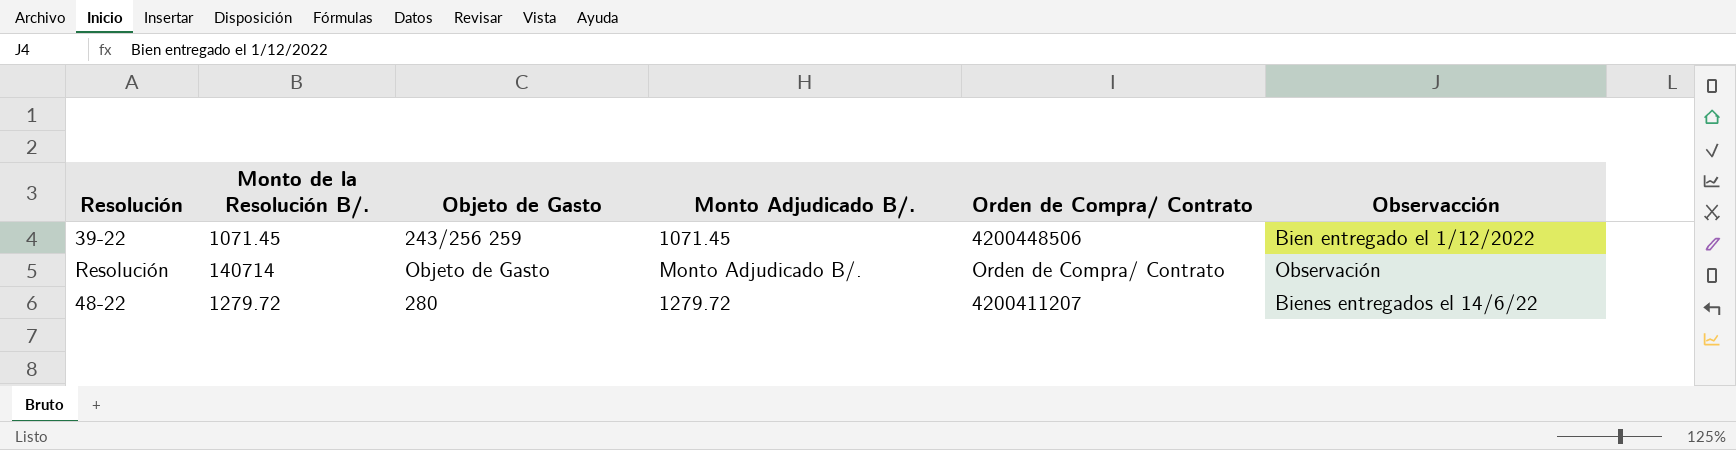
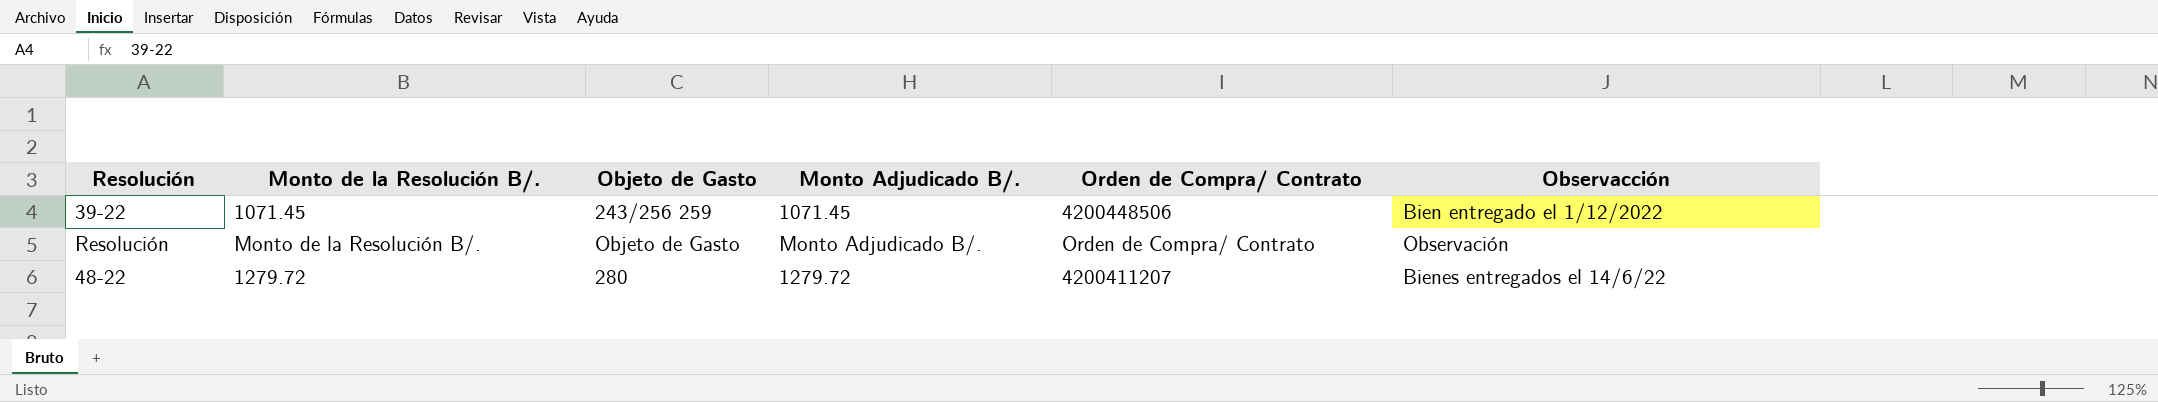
Resolución | Monto de la Resolución B/.: 140714 -> Monto de la Resolución B/.

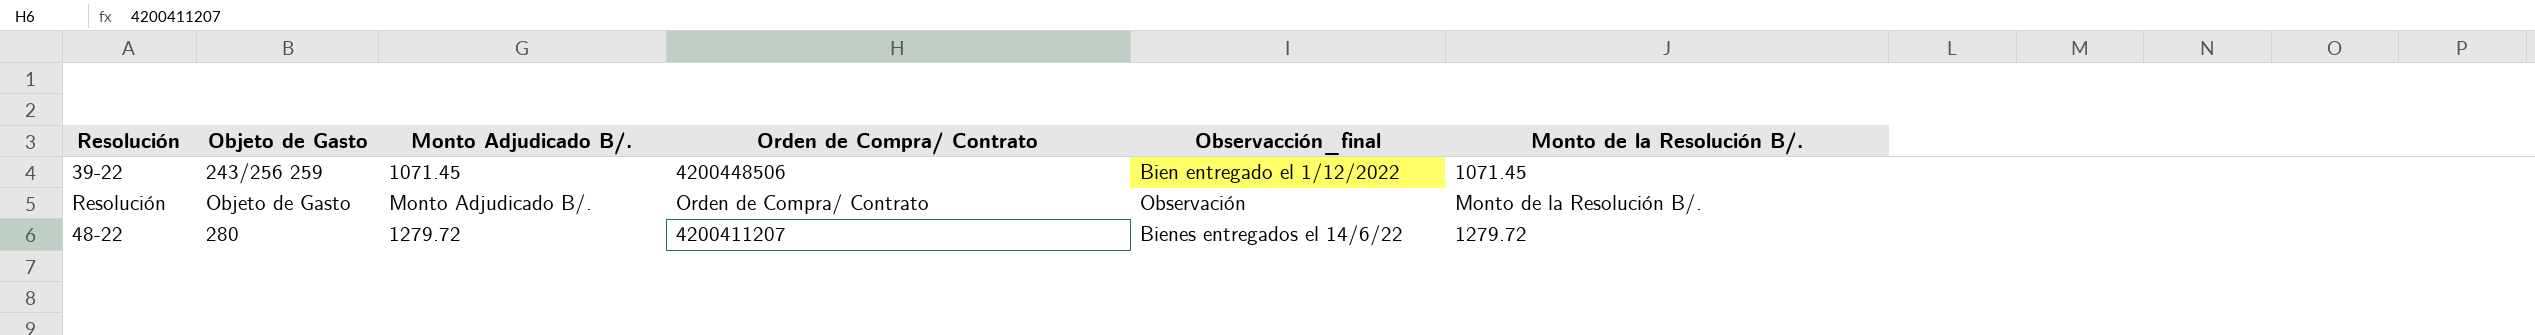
column name: Observacción -> Observacción_final
column Monto de la Resolución B/. | position: 2 -> 6

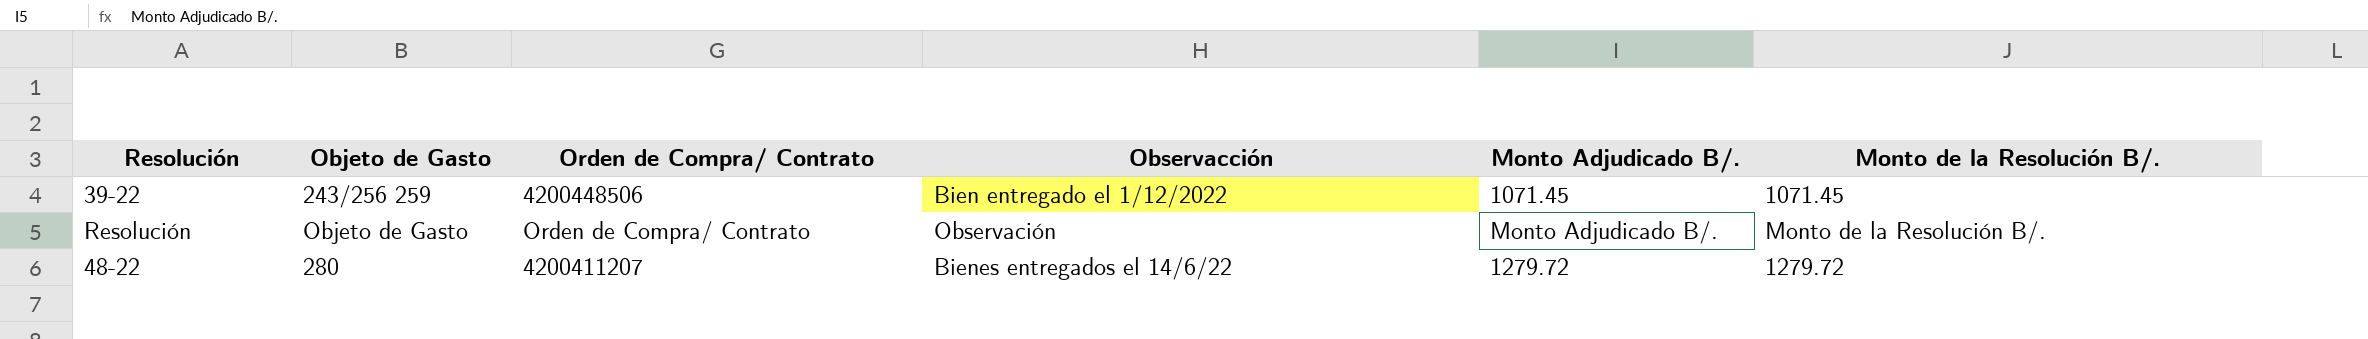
column name: Observacción_final -> Observacción
column Monto Adjudicado B/. | position: 3 -> 5

